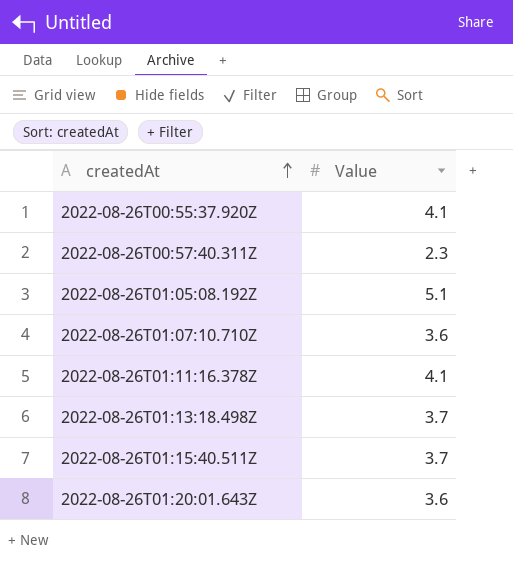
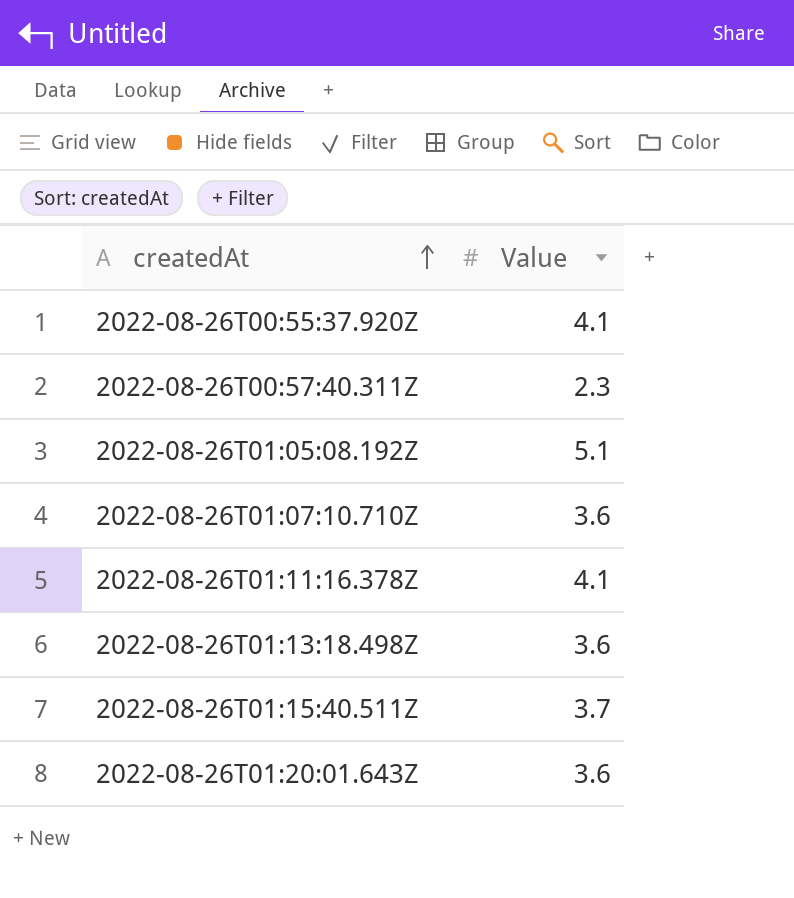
2022-08-26T01:13:18.498Z | Value: 3.7 -> 3.6

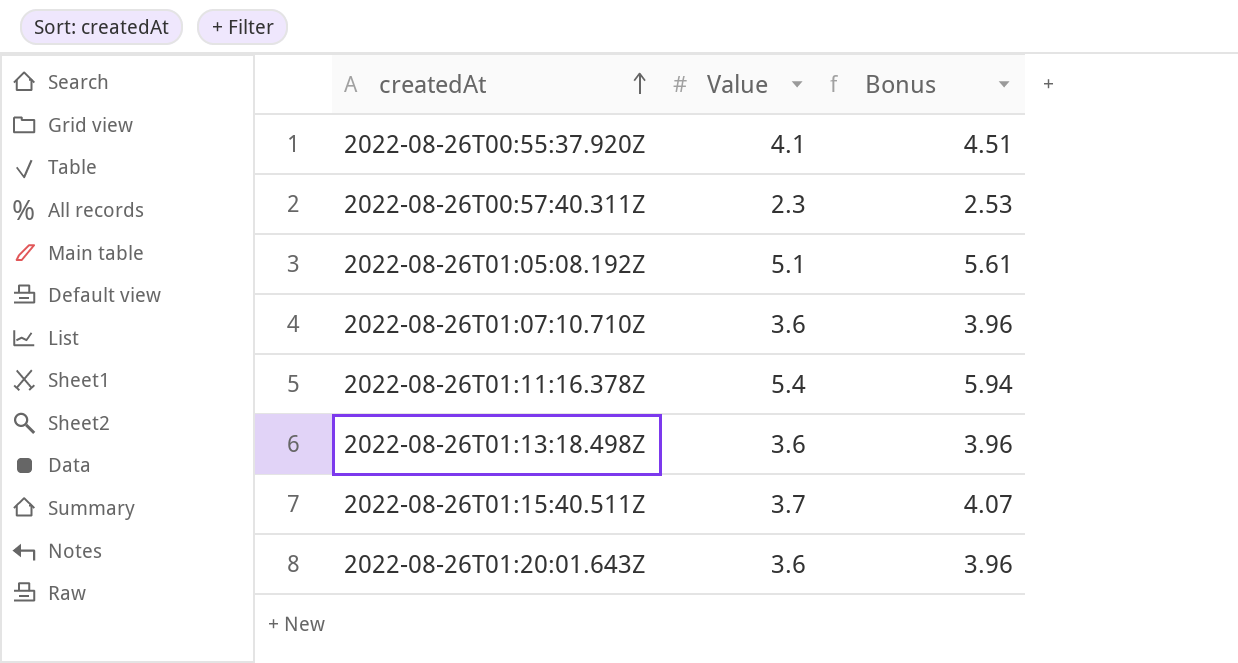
column Bonus | formula: none -> [Value] * 1.1
2022-08-26T01:11:16.378Z | Value: 4.1 -> 5.4

